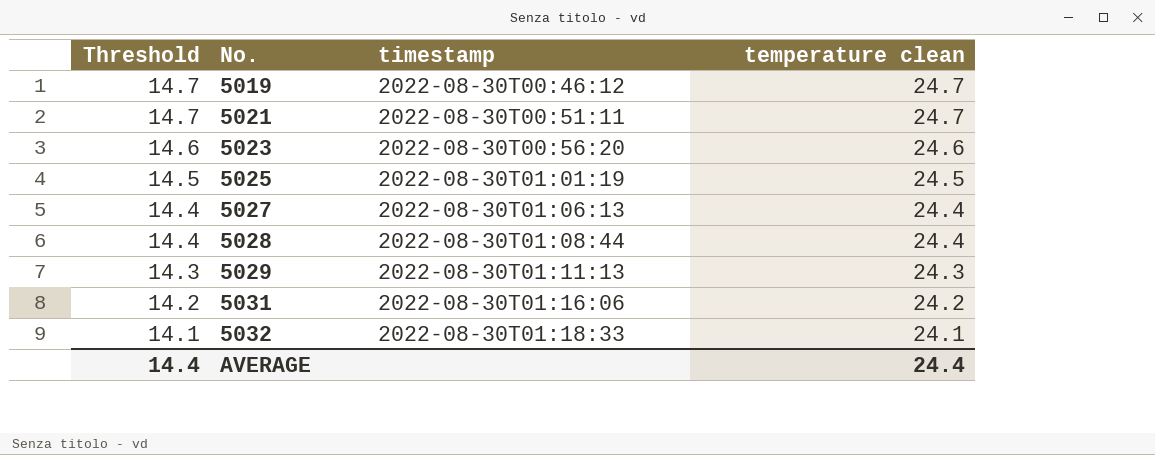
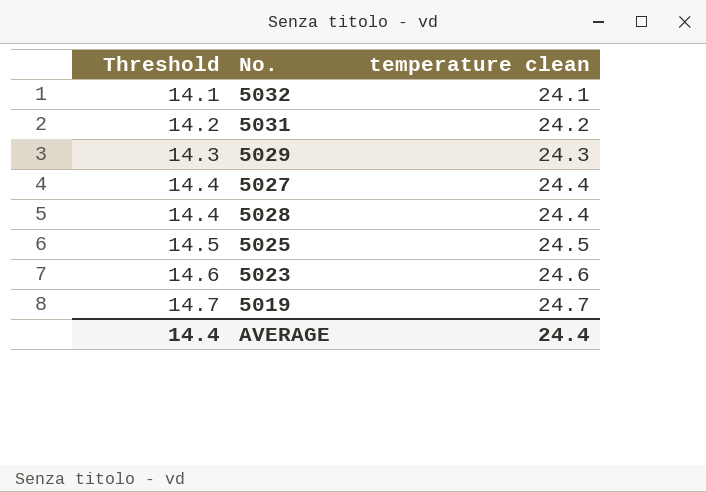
row order: Threshold descending -> Threshold ascending
column timestamp | position: 3 -> none
row 5021: 14.7 | 2022-08-30T00:51:11 | 24.7 -> none

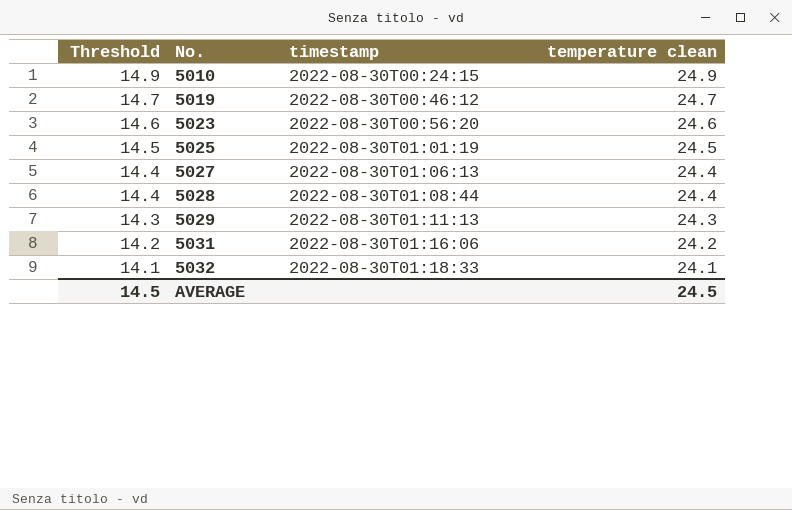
row order: Threshold ascending -> Threshold descending
column timestamp | position: none -> 3
row 5010: none -> 14.9 | 2022-08-30T00:24:15 | 24.9
AVERAGE | Threshold: 14.4 -> 14.5
AVERAGE | temperature clean: 24.4 -> 24.5

